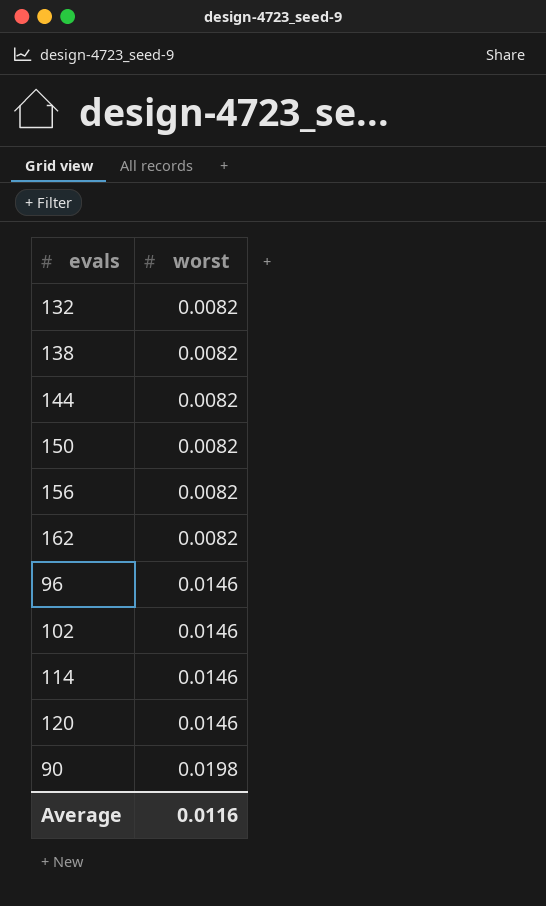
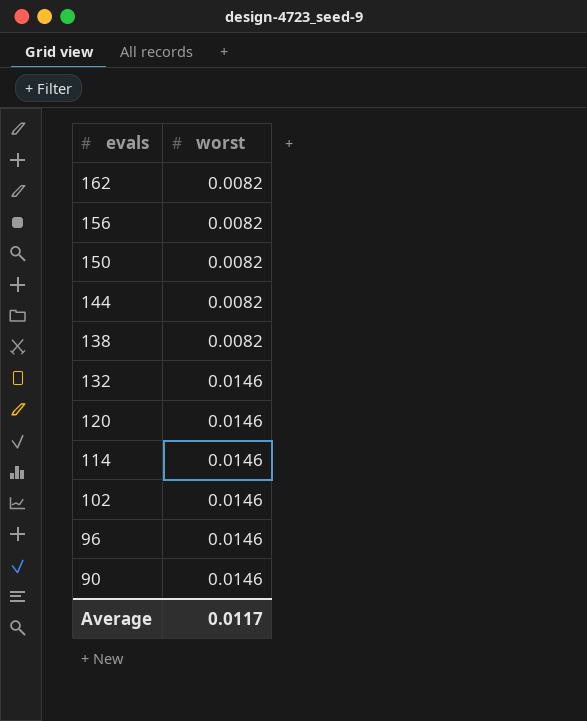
row order: worst ascending -> evals descending
132 | worst: 0.0082 -> 0.0146
90 | worst: 0.0198 -> 0.0146
Average | worst: 0.0116 -> 0.0117

